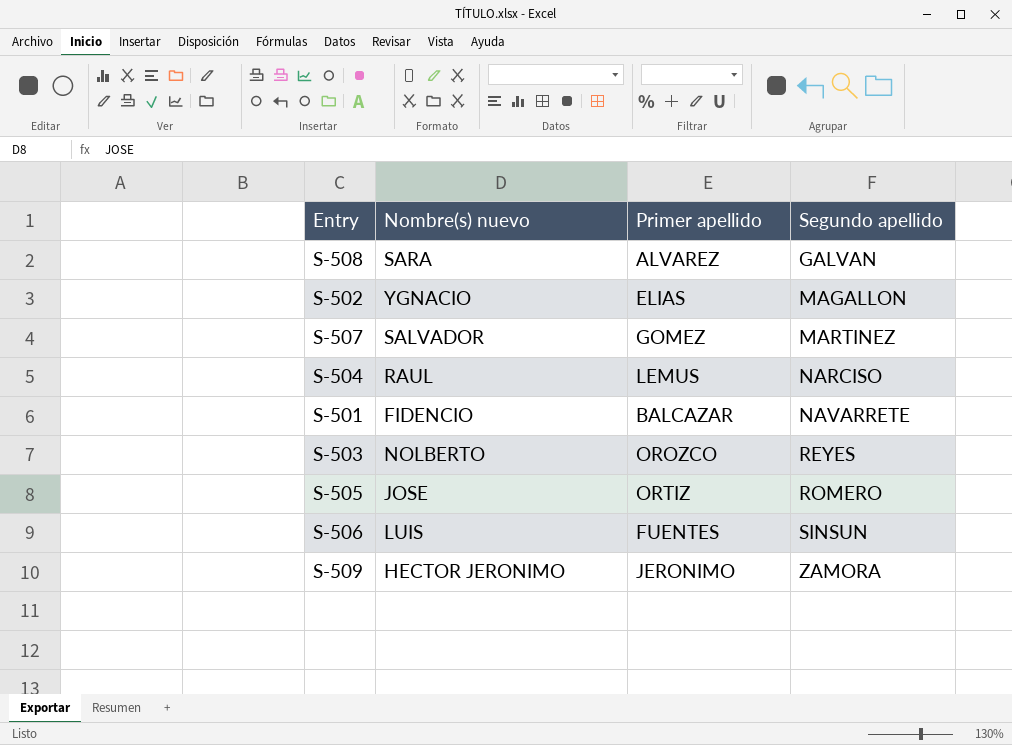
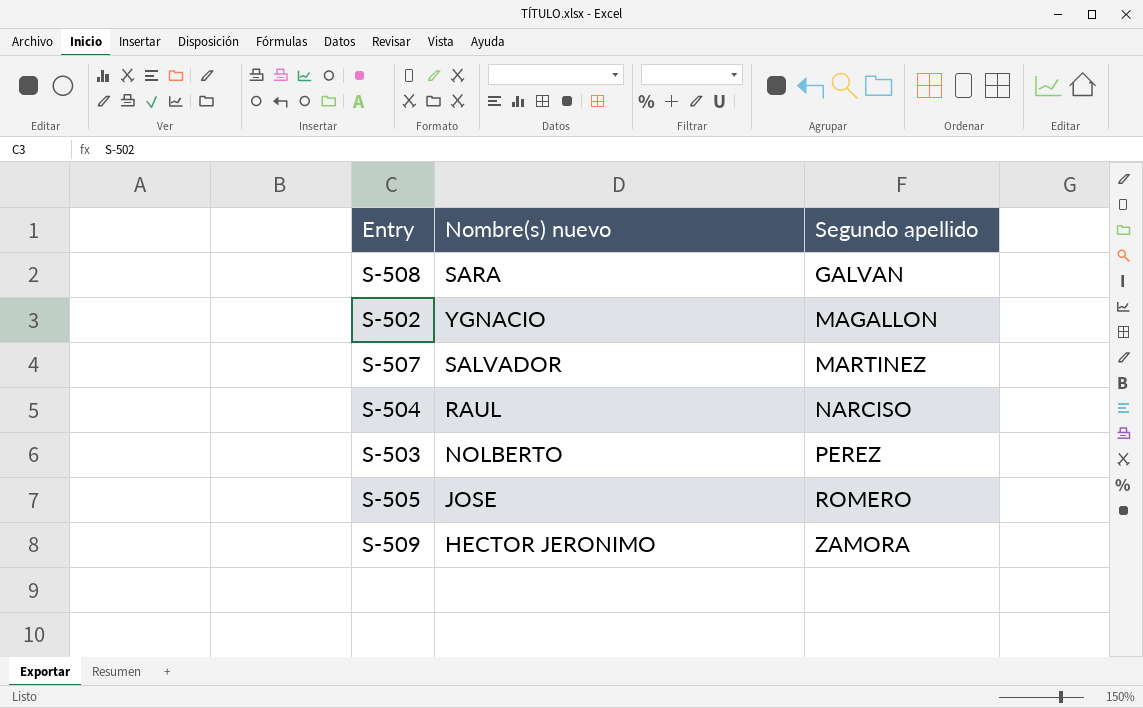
column Primer apellido | position: 3 -> none
row S-501: FIDENCIO | BALCAZAR | NAVARRETE -> none
row S-506: LUIS | FUENTES | SINSUN -> none
S-503 | Segundo apellido: REYES -> PEREZ

